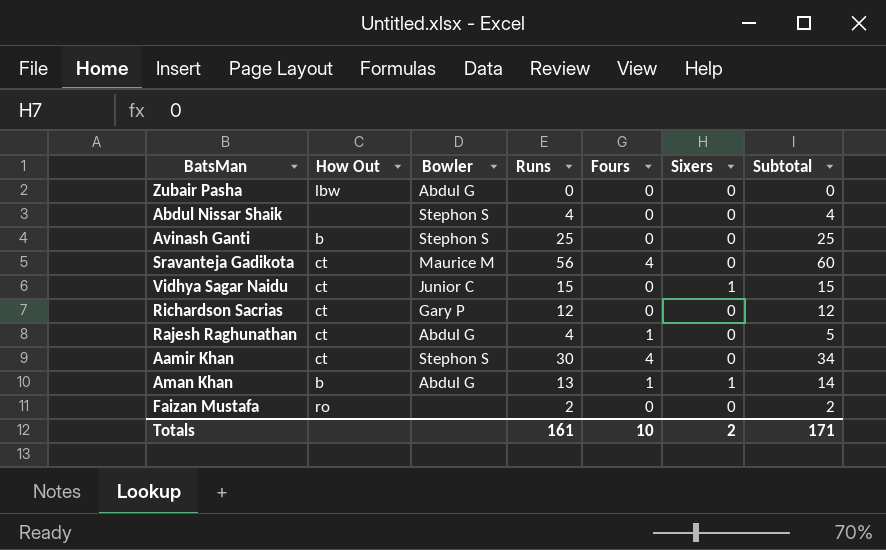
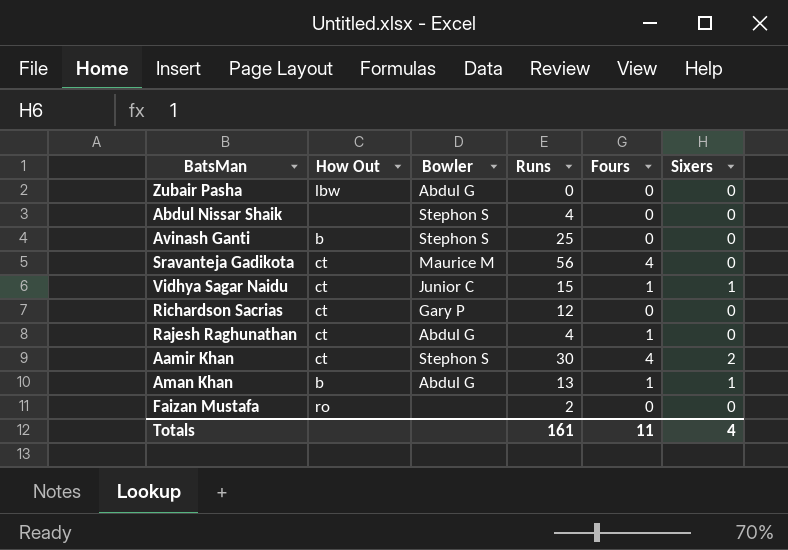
column Subtotal | formula: [Runs] + [Fours] -> none
Vidhya Sagar Naidu | Fours: 0 -> 1
Aamir Khan | Sixers: 0 -> 2
Totals | Fours: 10 -> 11
Totals | Sixers: 2 -> 4

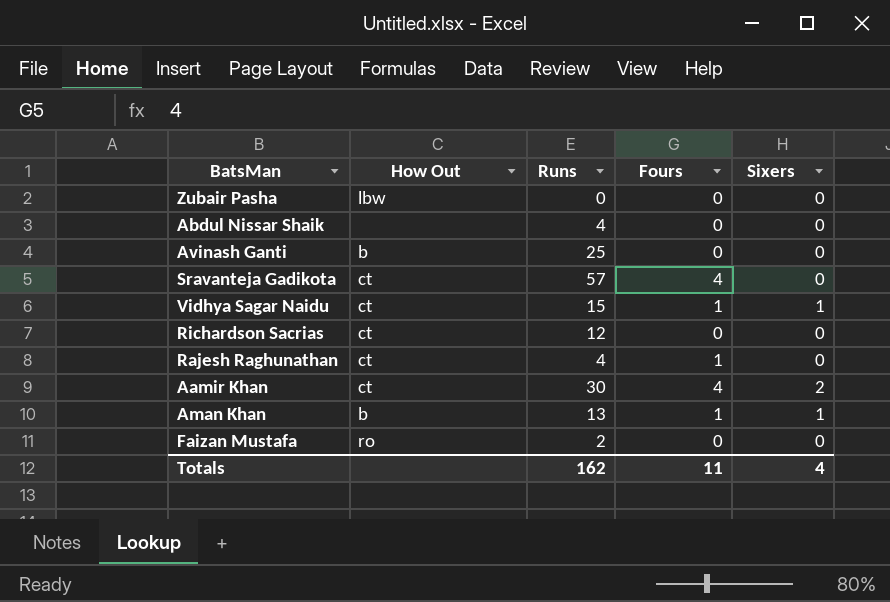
column Bowler | position: 3 -> none
Sravanteja Gadikota | Runs: 56 -> 57
Totals | Runs: 161 -> 162

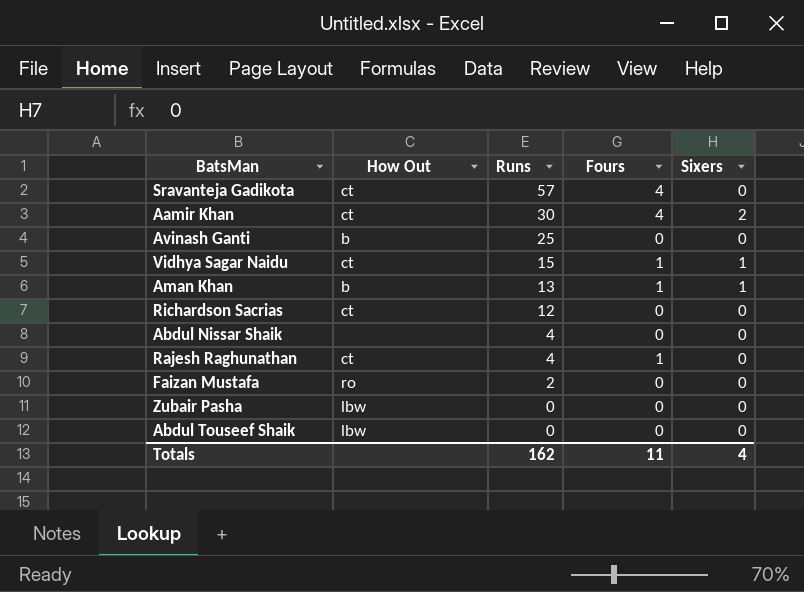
row order: none -> Runs descending
row Abdul Touseef Shaik: none -> lbw | 0 | 0 | 0

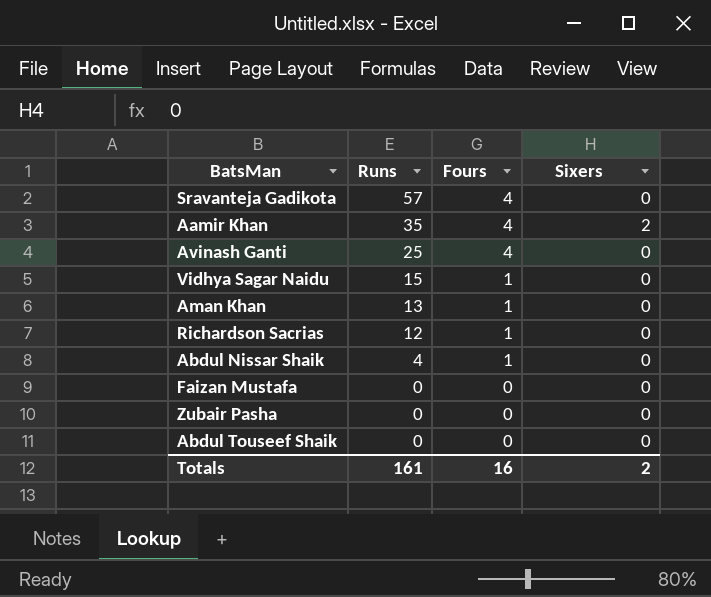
column How Out | position: 2 -> none
row Rajesh Raghunathan: ct | 4 | 1 | 0 -> none
Aamir Khan | Runs: 30 -> 35
Avinash Ganti | Fours: 0 -> 4
Vidhya Sagar Naidu | Sixers: 1 -> 0
Aman Khan | Sixers: 1 -> 0
Richardson Sacrias | Fours: 0 -> 1
Abdul Nissar Shaik | Fours: 0 -> 1
Faizan Mustafa | Runs: 2 -> 0
Totals | Runs: 162 -> 161
Totals | Fours: 11 -> 16
Totals | Sixers: 4 -> 2

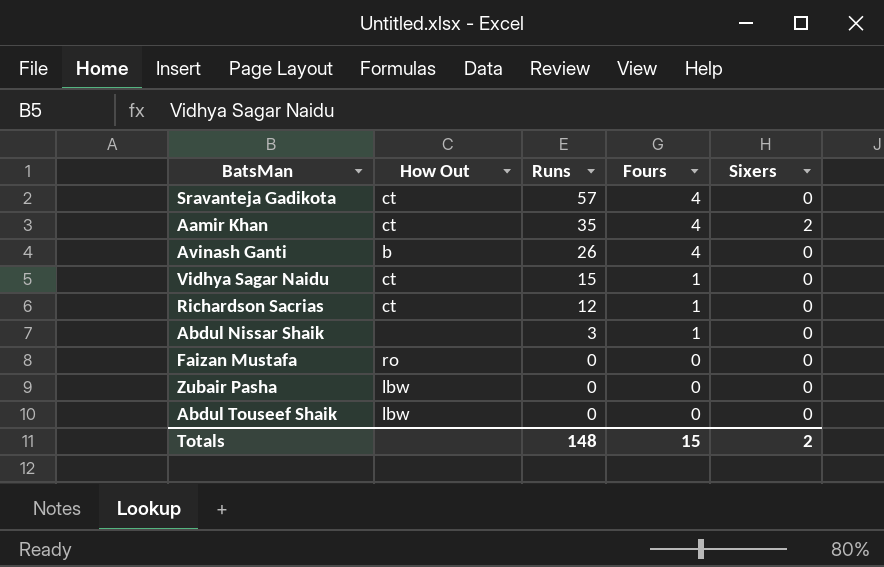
column How Out | position: none -> 2
row Aman Khan: 13 | 1 | 0 -> none
Avinash Ganti | Runs: 25 -> 26
Abdul Nissar Shaik | Runs: 4 -> 3
Totals | Runs: 161 -> 148
Totals | Fours: 16 -> 15

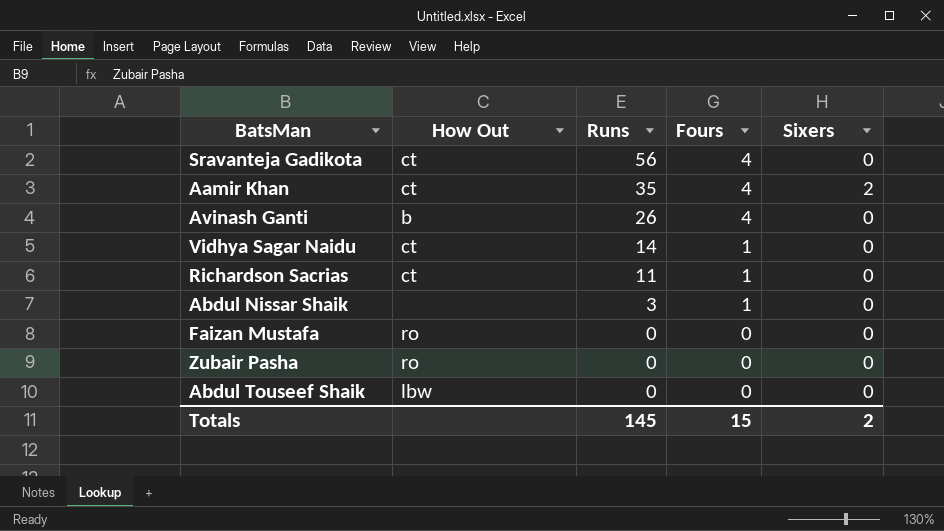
Sravanteja Gadikota | Runs: 57 -> 56
Vidhya Sagar Naidu | Runs: 15 -> 14
Richardson Sacrias | Runs: 12 -> 11
Zubair Pasha | How Out: lbw -> ro
Totals | Runs: 148 -> 145

